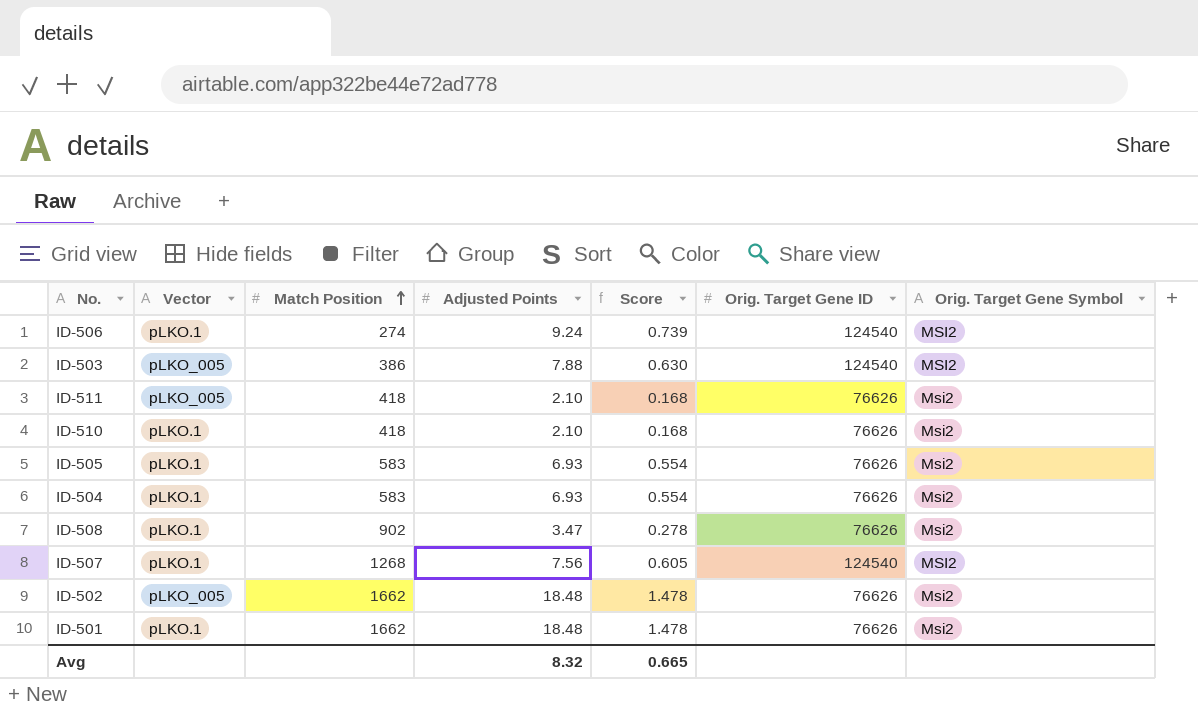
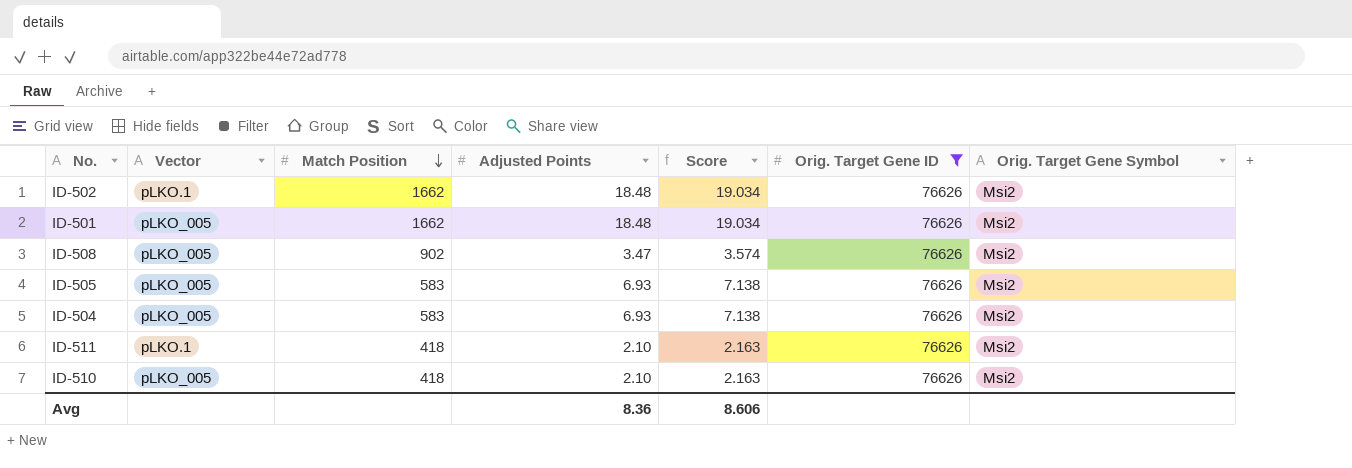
filter: none -> Orig. Target Gene ID = 76626
row order: Match Position ascending -> Match Position descending
column Score | formula: [Adjusted Points] * 0.08 -> [Adjusted Points] * 1.03
ID-502 | Vector: pLKO_005 -> pLKO.1
ID-501 | Vector: pLKO.1 -> pLKO_005
ID-508 | Vector: pLKO.1 -> pLKO_005
ID-505 | Vector: pLKO.1 -> pLKO_005
ID-504 | Vector: pLKO.1 -> pLKO_005
ID-511 | Vector: pLKO_005 -> pLKO.1
ID-510 | Vector: pLKO.1 -> pLKO_005
Avg | Adjusted Points: 8.32 -> 8.36
Avg | Score: 0.665 -> 8.606

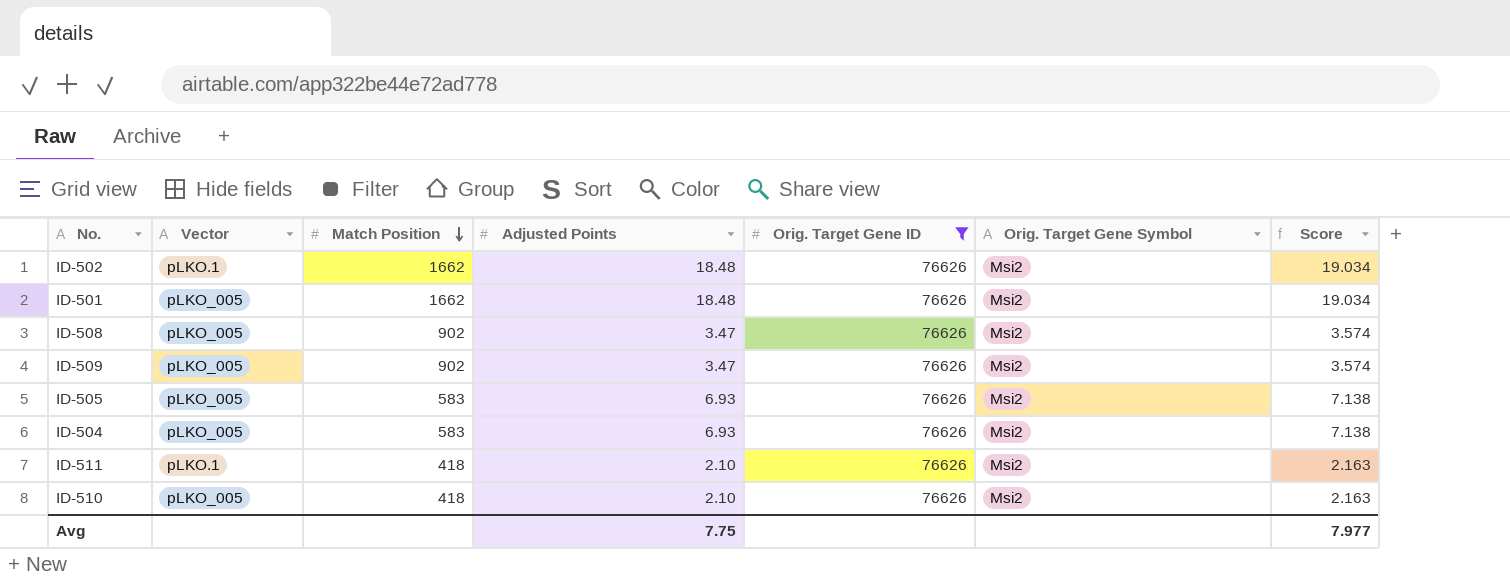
column Score | position: 5 -> 7
row ID-509: none -> pLKO_005 | 902 | 3.47 | 76626 | Msi2 | 3.574
Avg | Adjusted Points: 8.36 -> 7.75
Avg | Score: 8.606 -> 7.977

